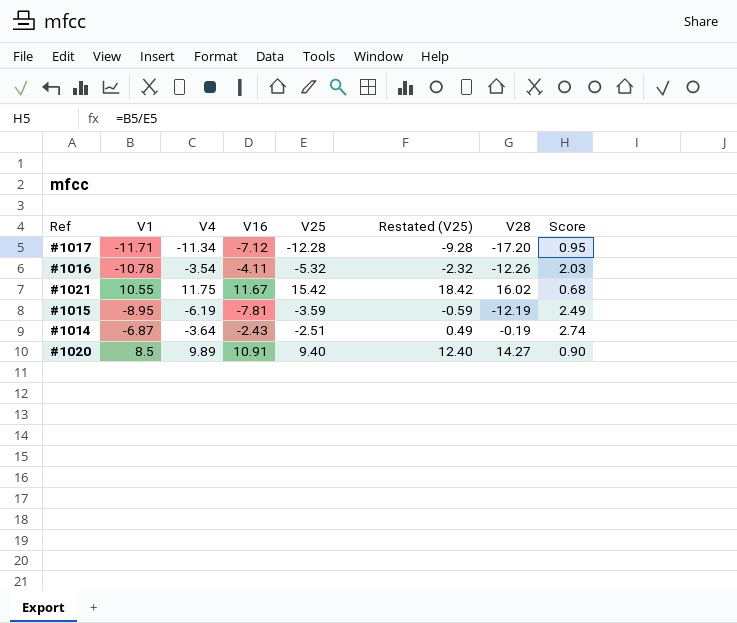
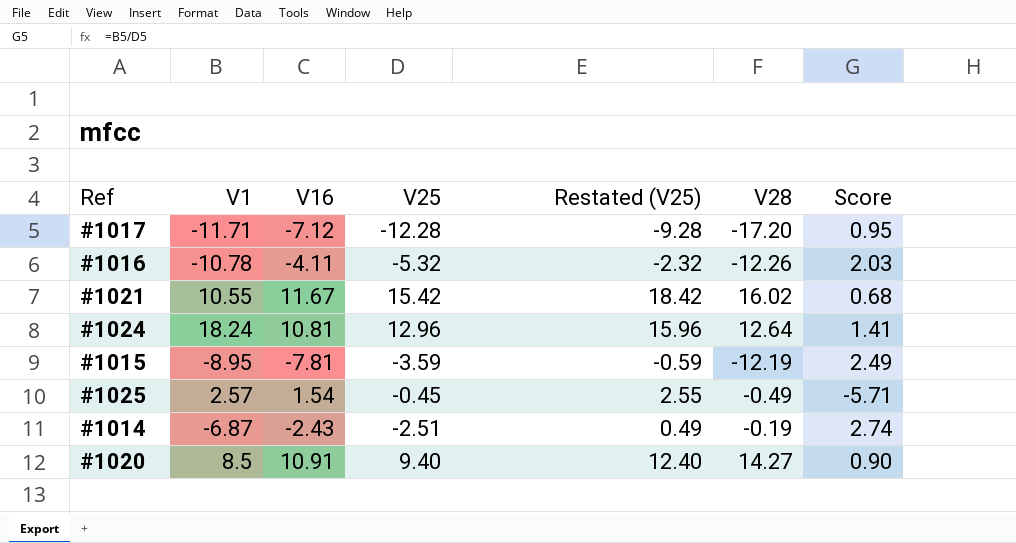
column V4 | position: 3 -> none
row #1024: none -> 18.24 | 10.81 | 12.96 | 15.96 | 12.64 | 1.41
row #1025: none -> 2.57 | 1.54 | -0.45 | 2.55 | -0.49 | -5.71

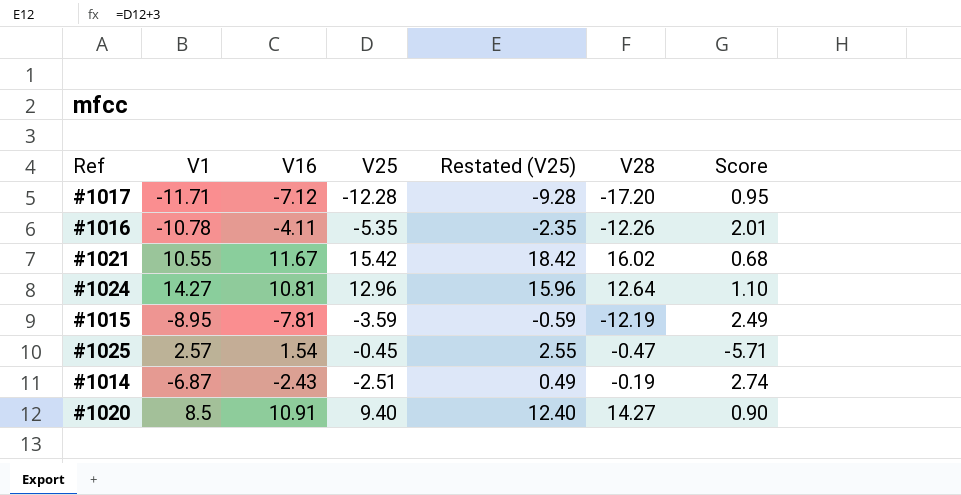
#1016 | V25: -5.32 -> -5.35
#1016 | Restated (V25): -2.32 -> -2.35
#1016 | Score: 2.03 -> 2.01
#1024 | V1: 18.24 -> 14.27
#1024 | Score: 1.41 -> 1.10
#1025 | V28: -0.49 -> -0.47

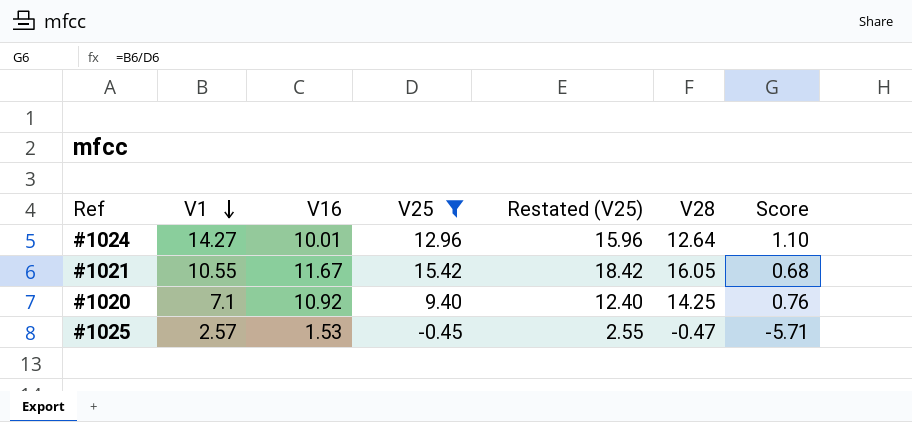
filter: none -> V25 >= -0.45
row order: none -> V1 descending
#1024 | V16: 10.81 -> 10.01
#1021 | V28: 16.02 -> 16.05
#1020 | V1: 8.5 -> 7.1
#1020 | V16: 10.91 -> 10.92
#1020 | V28: 14.27 -> 14.25
#1020 | Score: 0.90 -> 0.76
#1025 | V16: 1.54 -> 1.53

